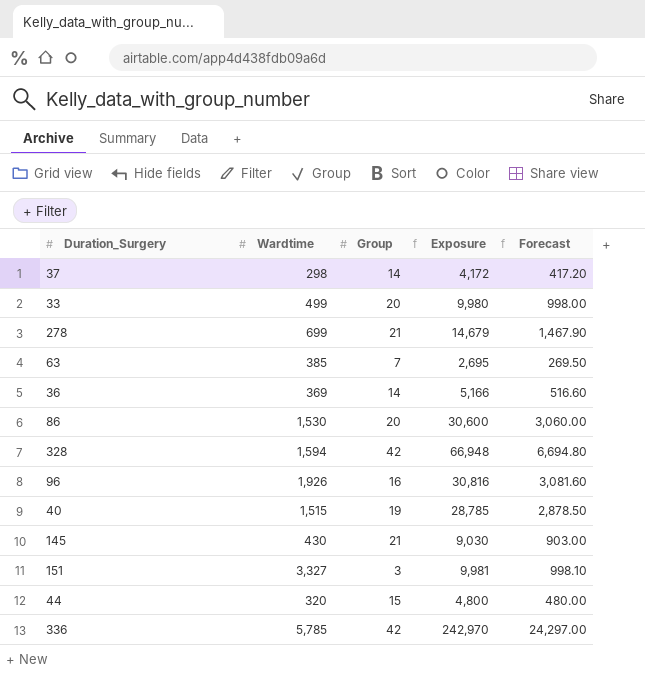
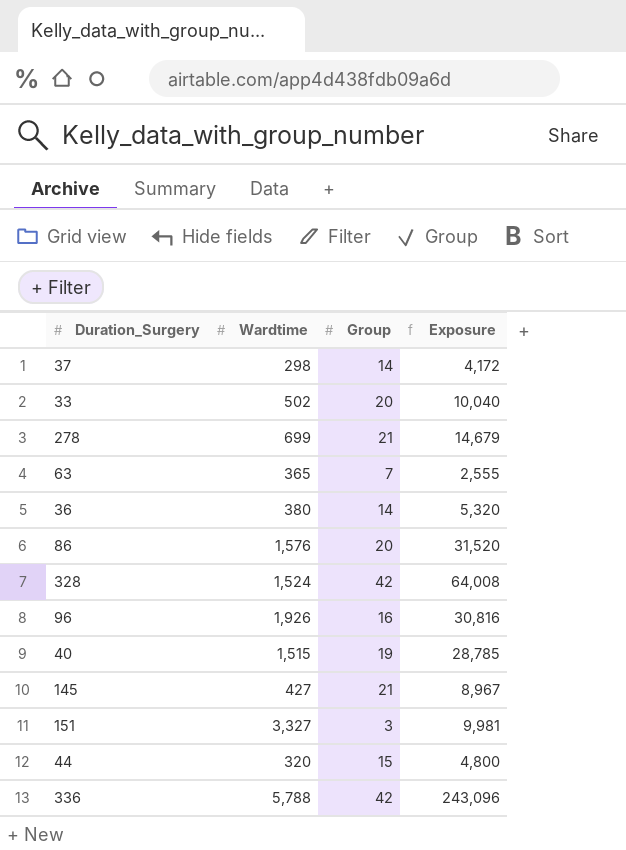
column Forecast | formula: [Exposure] * 0.1 -> none
33 | Wardtime: 499 -> 502
33 | Exposure: 9,980 -> 10,040
63 | Wardtime: 385 -> 365
63 | Exposure: 2,695 -> 2,555
36 | Wardtime: 369 -> 380
36 | Exposure: 5,166 -> 5,320
86 | Wardtime: 1,530 -> 1,576
86 | Exposure: 30,600 -> 31,520
328 | Wardtime: 1,594 -> 1,524
328 | Exposure: 66,948 -> 64,008
145 | Wardtime: 430 -> 427
145 | Exposure: 9,030 -> 8,967
336 | Wardtime: 5,785 -> 5,788
336 | Exposure: 242,970 -> 243,096

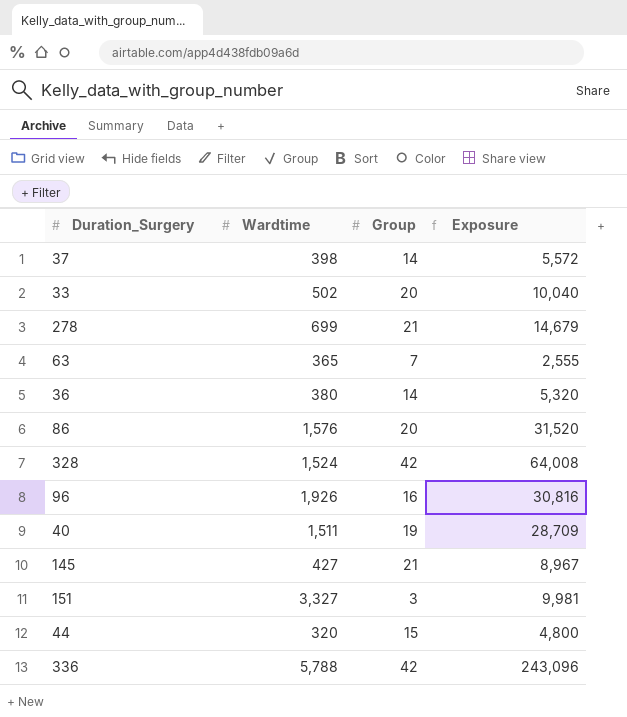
37 | Wardtime: 298 -> 398
37 | Exposure: 4,172 -> 5,572
40 | Wardtime: 1,515 -> 1,511
40 | Exposure: 28,785 -> 28,709

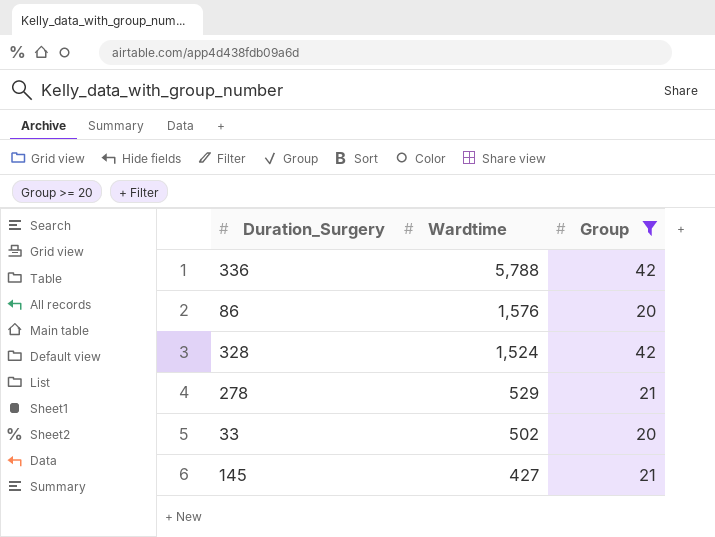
filter: none -> Group >= 20
row order: none -> Wardtime descending
column Exposure | formula: [Wardtime] * [Group] -> none
278 | Wardtime: 699 -> 529

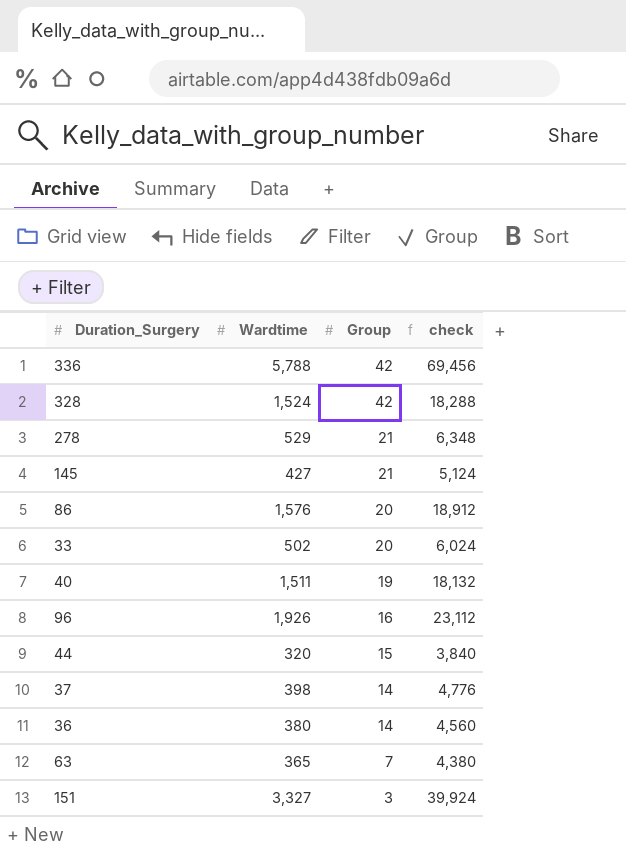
filter: Group >= 20 -> none
row order: Wardtime descending -> Group descending
column check | formula: none -> [Wardtime] * 12

